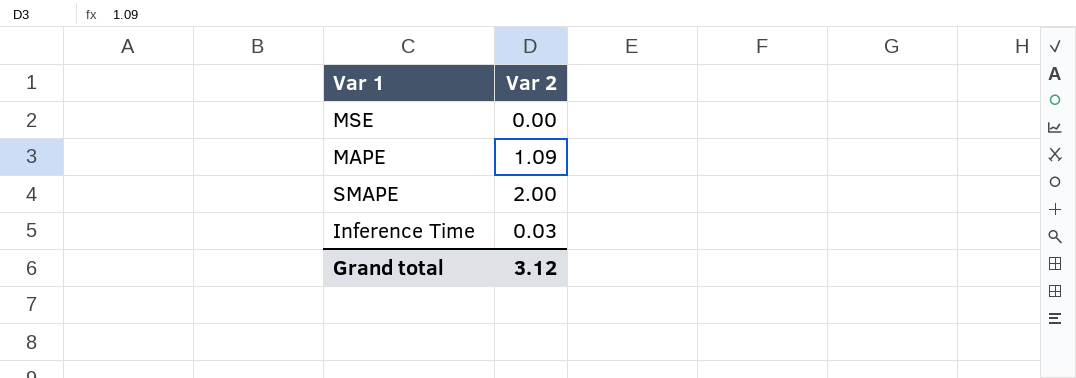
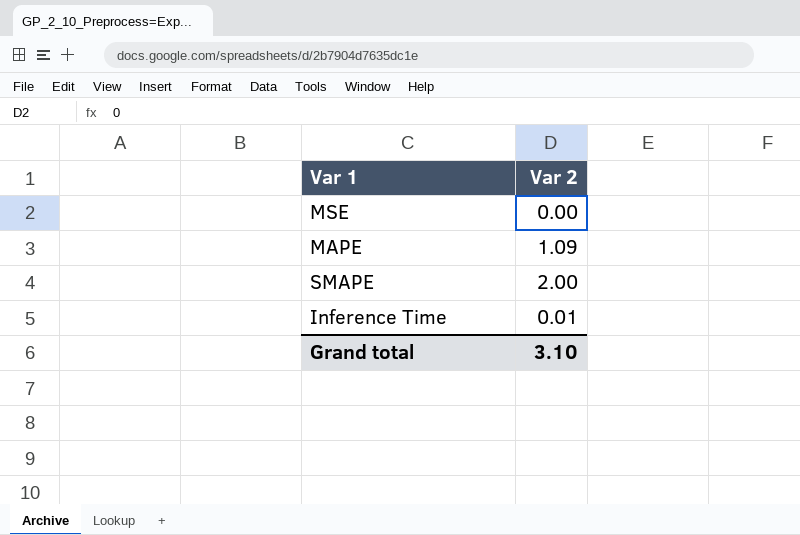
Inference Time | Var 2: 0.03 -> 0.01
Grand total | Var 2: 3.12 -> 3.10

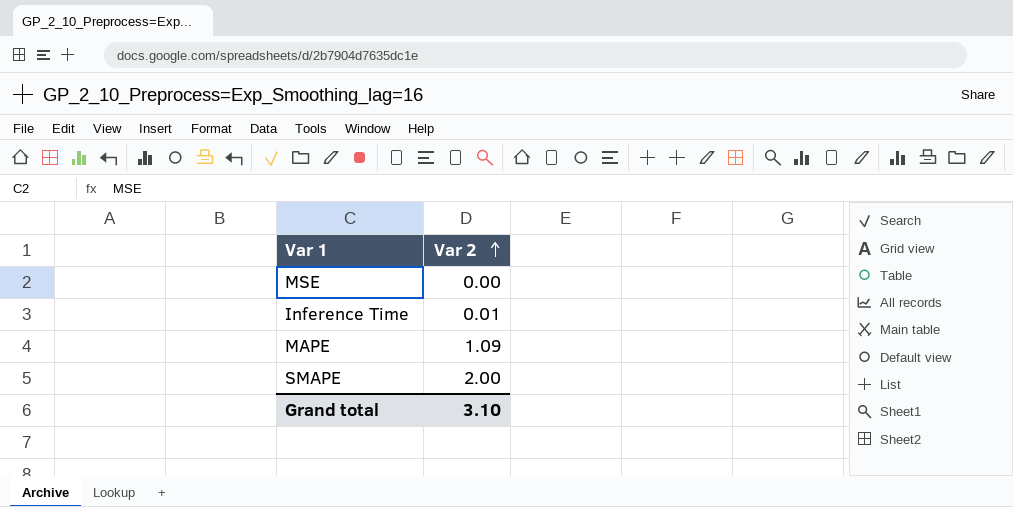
row order: none -> Var 2 ascending

